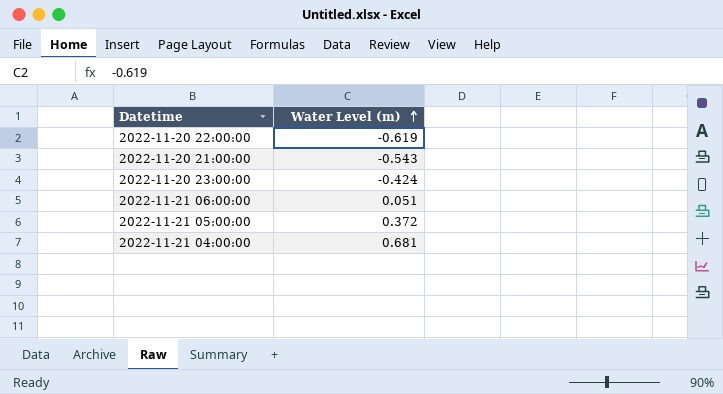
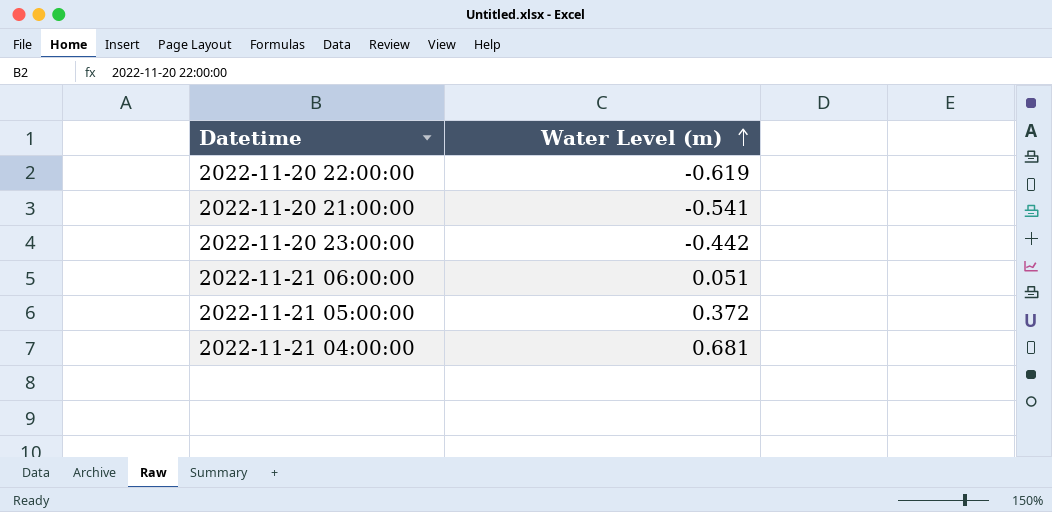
2022-11-20 21:00:00 | Water Level (m): -0.543 -> -0.541
2022-11-20 23:00:00 | Water Level (m): -0.424 -> -0.442

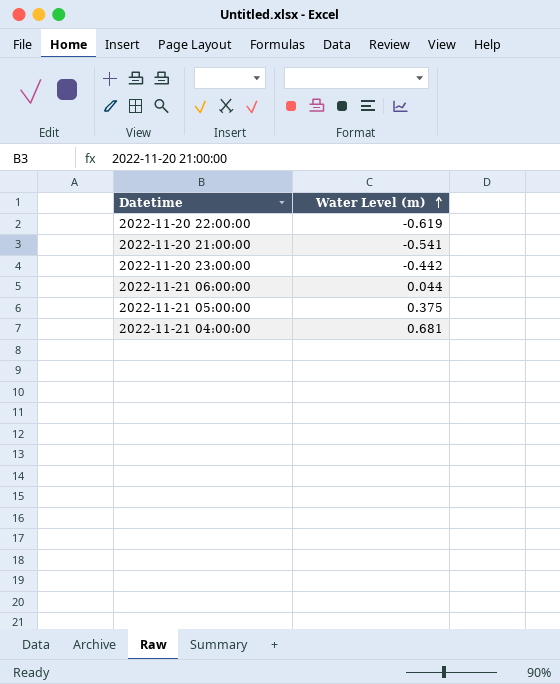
2022-11-21 06:00:00 | Water Level (m): 0.051 -> 0.044
2022-11-21 05:00:00 | Water Level (m): 0.372 -> 0.375

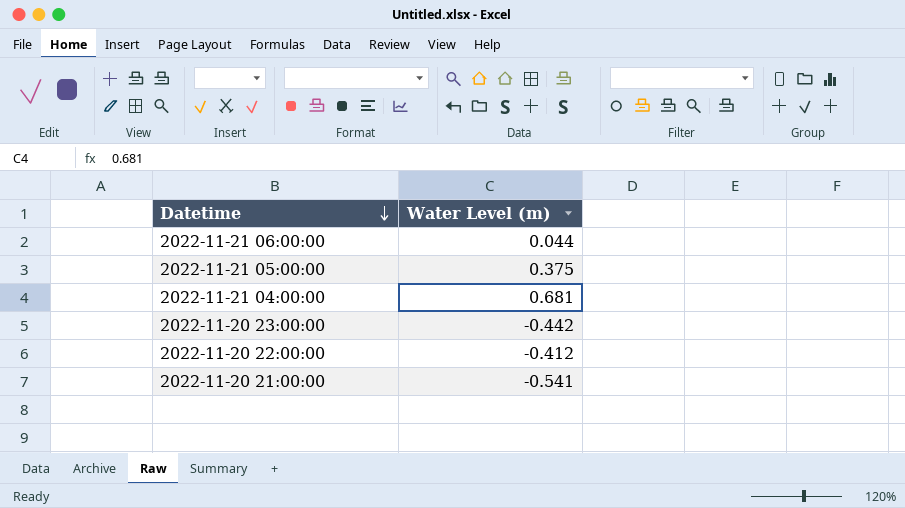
row order: Water Level (m) ascending -> Datetime descending
2022-11-20 22:00:00 | Water Level (m): -0.619 -> -0.412

